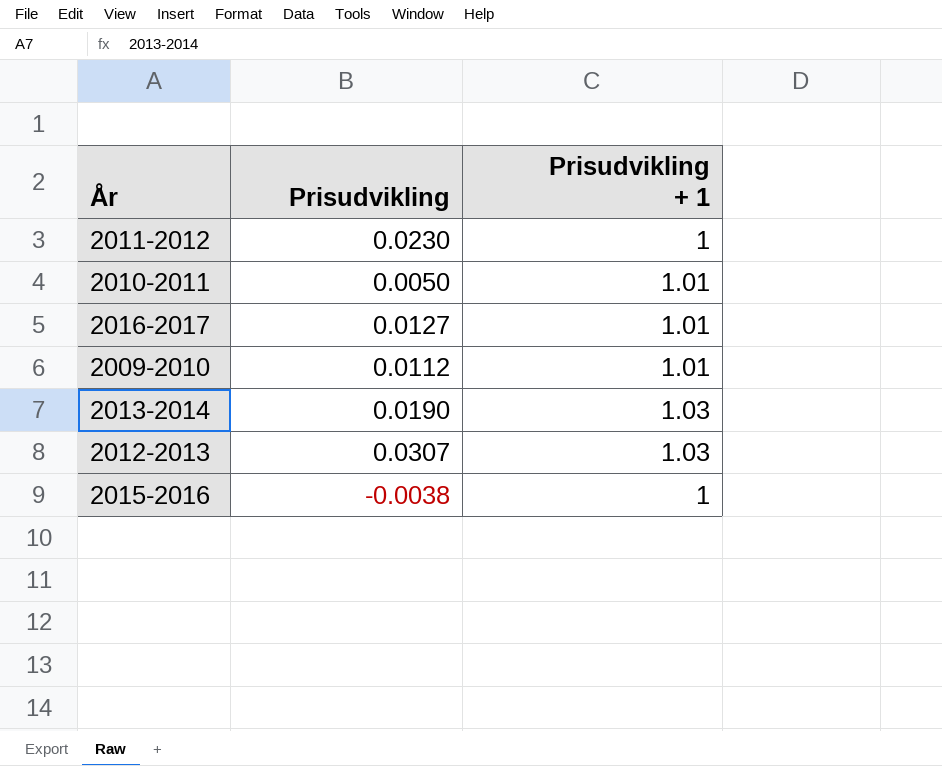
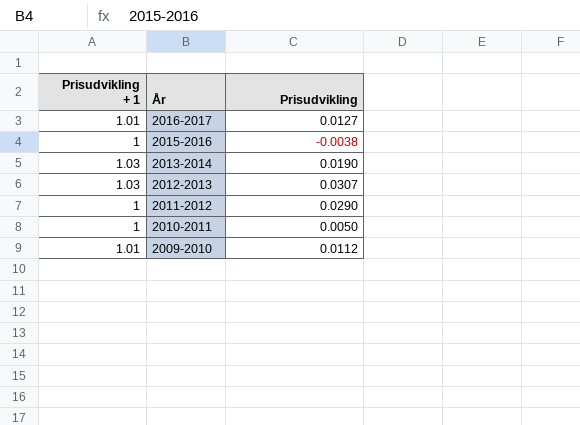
row order: none -> År descending
column Prisudvikling + 1 | position: 3 -> 1
2011-2012 | Prisudvikling: 0.0230 -> 0.0290
2010-2011 | Prisudvikling + 1: 1.01 -> 1

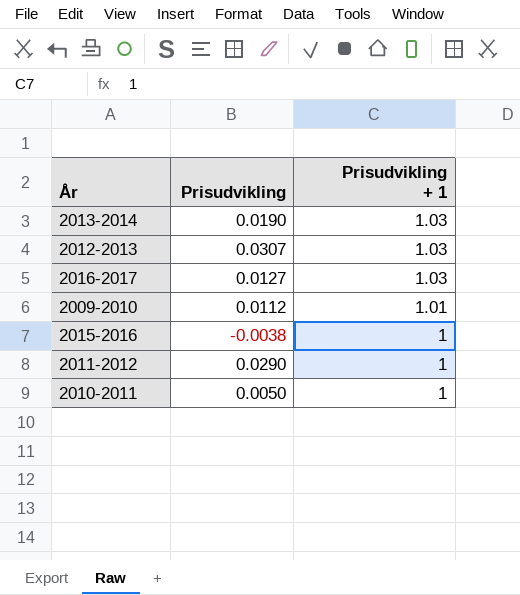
row order: År descending -> Prisudvikling + 1 descending
column Prisudvikling + 1 | position: 1 -> 3
2016-2017 | Prisudvikling + 1: 1.01 -> 1.03

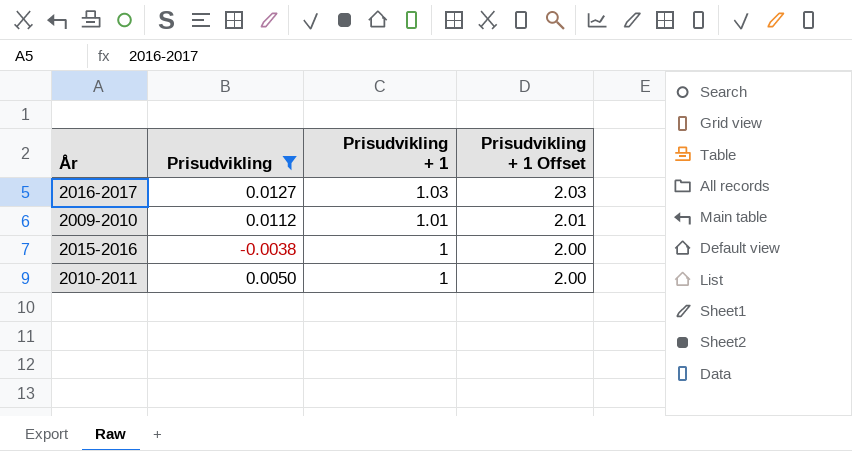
filter: none -> Prisudvikling <= 0.0127
column Prisudvikling + 1 Offset | formula: none -> [Prisudvikling + 1] + 1

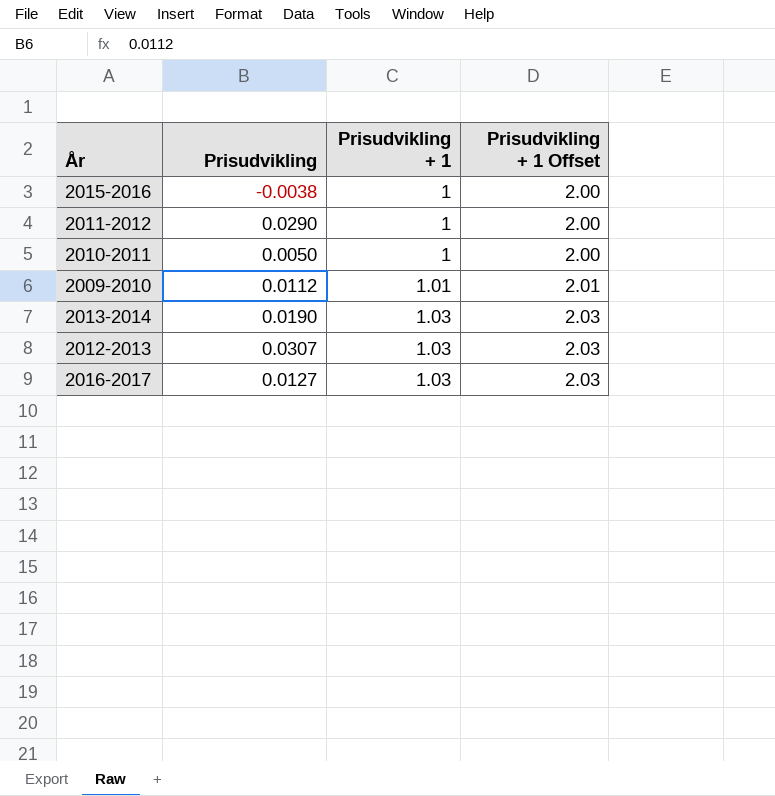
filter: Prisudvikling <= 0.0127 -> none
row order: Prisudvikling + 1 descending -> Prisudvikling + 1 ascending

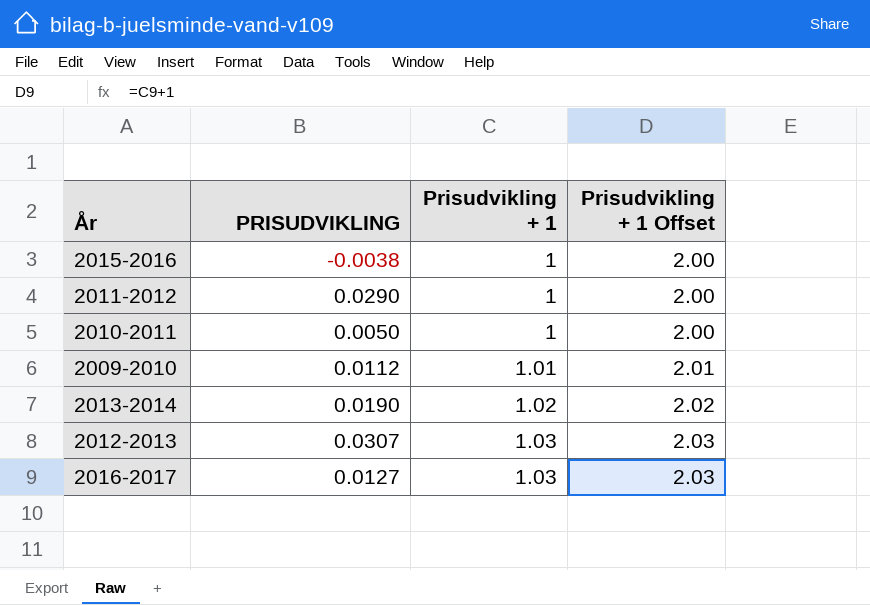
column name: Prisudvikling -> PRISUDVIKLING
2013-2014 | Prisudvikling + 1: 1.03 -> 1.02
2013-2014 | Prisudvikling + 1 Offset: 2.03 -> 2.02

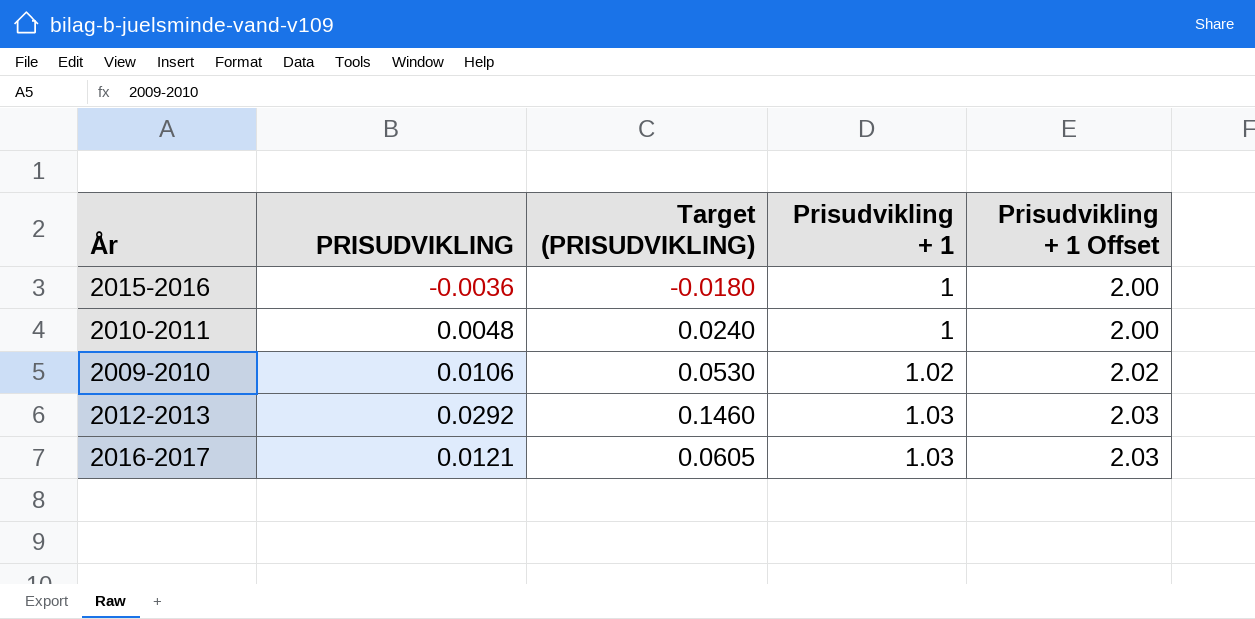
column Target (PRISUDVIKLING) | formula: none -> [PRISUDVIKLING] * 5
row 2011-2012: 0.0290 | 1 | 2.00 -> none
row 2013-2014: 0.0190 | 1.02 | 2.02 -> none
2015-2016 | PRISUDVIKLING: -0.0038 -> -0.0036
2010-2011 | PRISUDVIKLING: 0.0050 -> 0.0048
2009-2010 | PRISUDVIKLING: 0.0112 -> 0.0106
2009-2010 | Prisudvikling + 1: 1.01 -> 1.02
2009-2010 | Prisudvikling + 1 Offset: 2.01 -> 2.02
2012-2013 | PRISUDVIKLING: 0.0307 -> 0.0292
2016-2017 | PRISUDVIKLING: 0.0127 -> 0.0121

